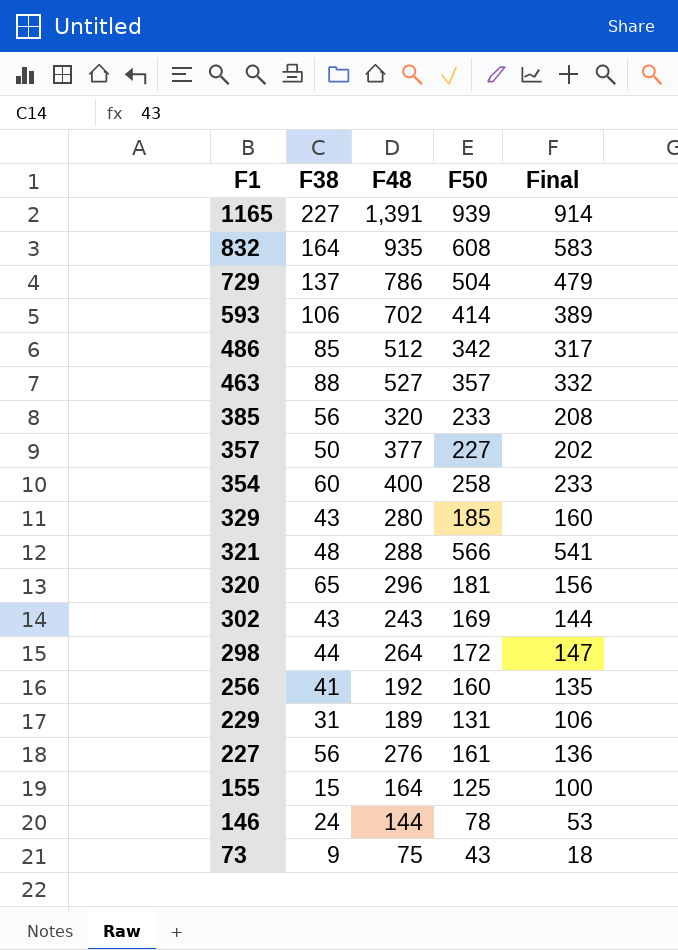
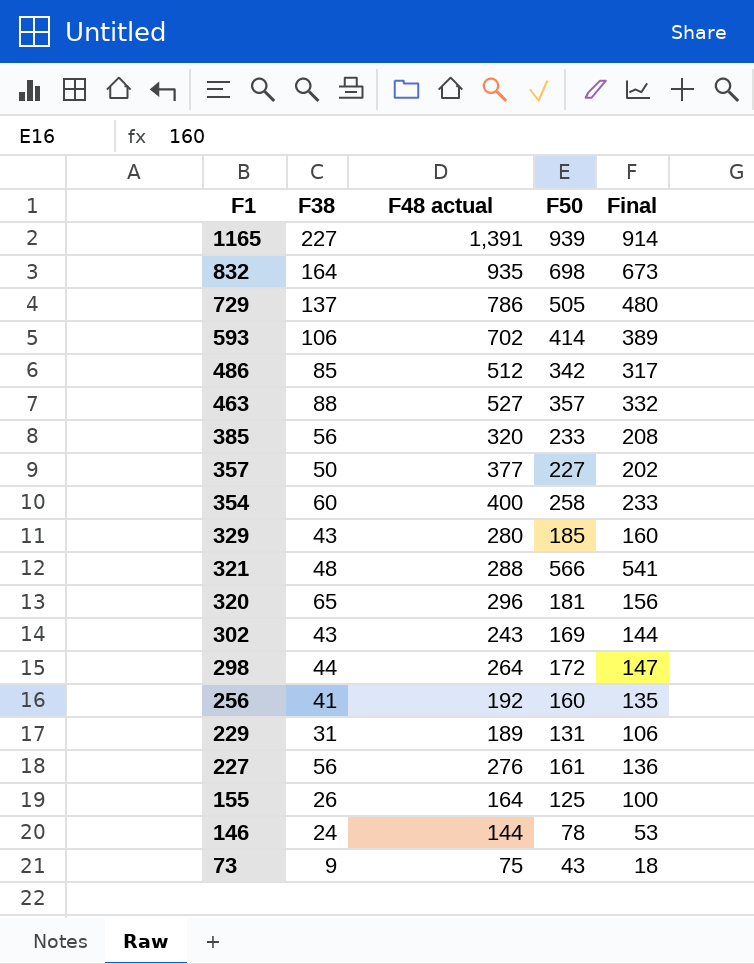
column name: F48 -> F48 actual
832 | F50: 608 -> 698
832 | Final: 583 -> 673
729 | F50: 504 -> 505
729 | Final: 479 -> 480
155 | F38: 15 -> 26

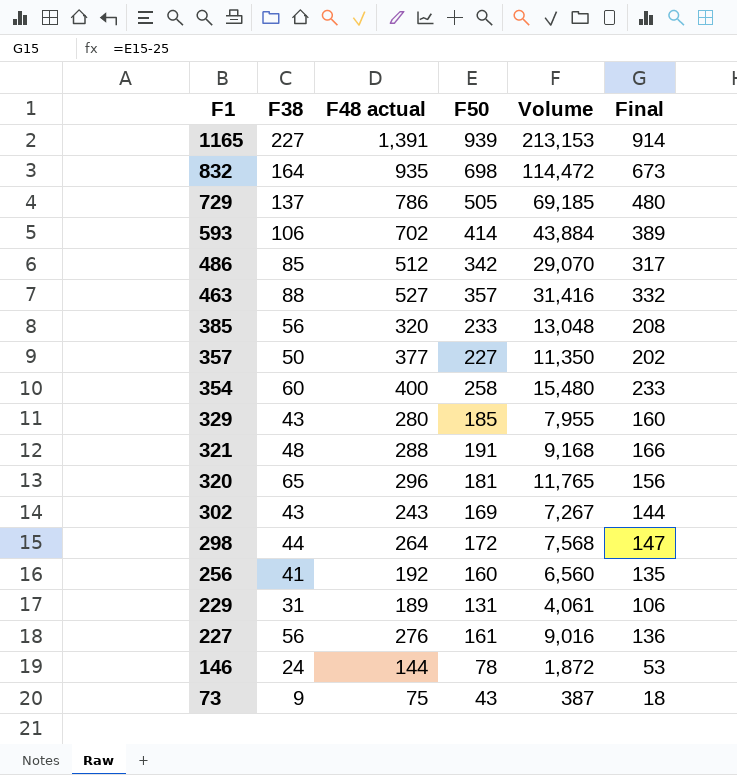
column Volume | formula: none -> [F38] * [F50]
row 155: 26 | 164 | 125 | 100 -> none
321 | F50: 566 -> 191
321 | Final: 541 -> 166

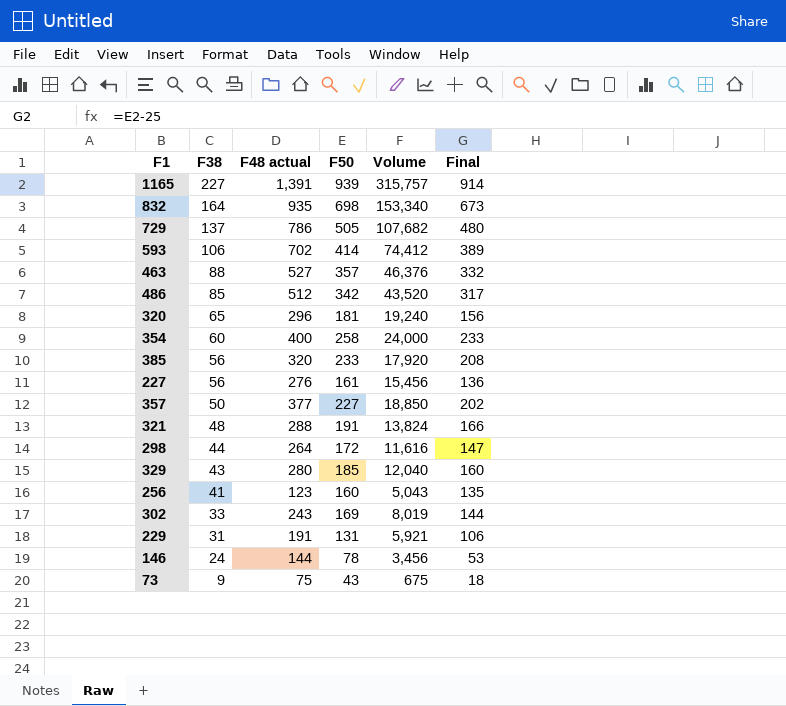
row order: F1 descending -> F38 descending
column Volume | formula: [F38] * [F50] -> [F38] * [F48 actual]
256 | F48 actual: 192 -> 123
302 | F38: 43 -> 33
229 | F48 actual: 189 -> 191

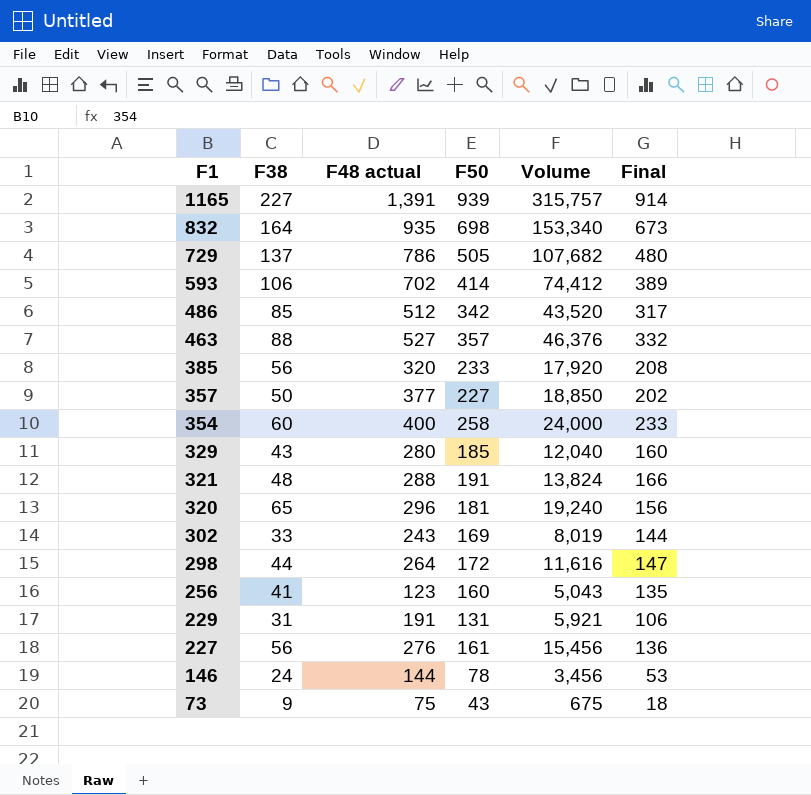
row order: F38 descending -> F1 descending

